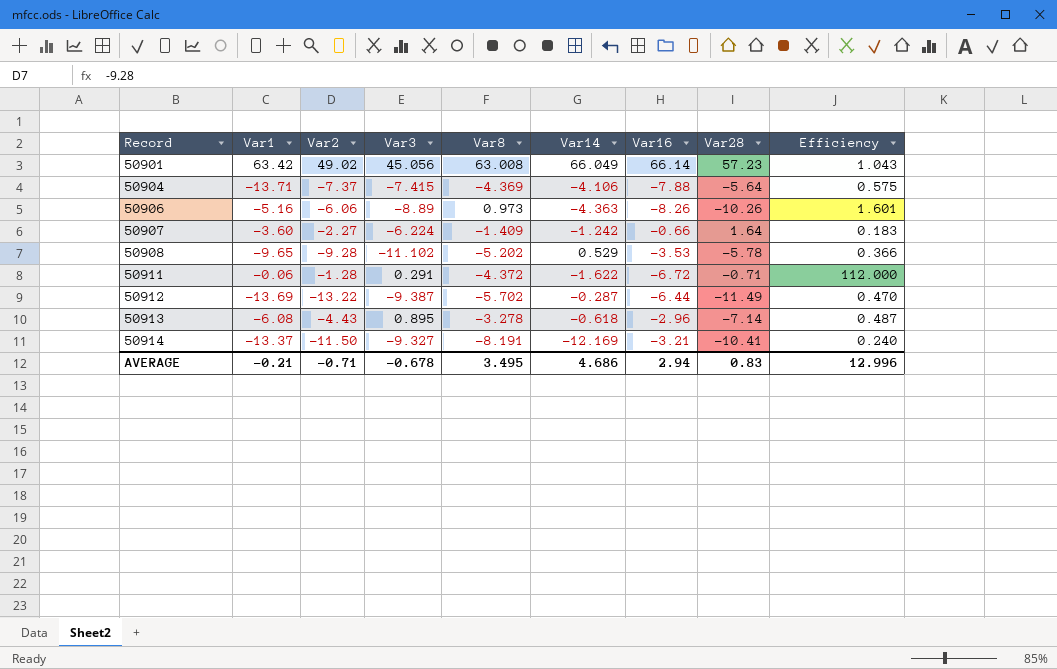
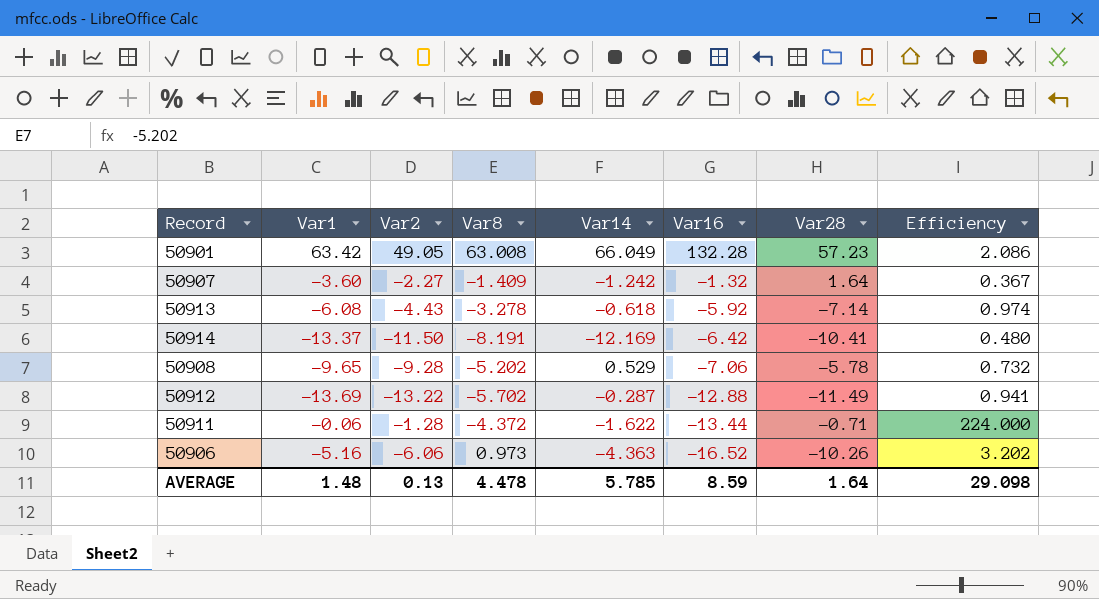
row order: Record ascending -> Var16 descending
column Var3 | position: 4 -> none
row 50904: -13.71 | -7.37 | -7.415 | -4.369 | -4.106 | -7.88 | -5.64 | 0.575 -> none
50901 | Var2: 49.02 -> 49.05
50901 | Var16: 66.14 -> 132.28
50901 | Efficiency: 1.043 -> 2.086
50907 | Var16: -0.66 -> -1.32
50907 | Efficiency: 0.183 -> 0.367
50913 | Var16: -2.96 -> -5.92
50913 | Efficiency: 0.487 -> 0.974
50914 | Var16: -3.21 -> -6.42
50914 | Efficiency: 0.240 -> 0.480
50908 | Var16: -3.53 -> -7.06
50908 | Efficiency: 0.366 -> 0.732
50912 | Var16: -6.44 -> -12.88
50912 | Efficiency: 0.470 -> 0.941
50911 | Var16: -6.72 -> -13.44
50911 | Efficiency: 112.000 -> 224.000
50906 | Var16: -8.26 -> -16.52
50906 | Efficiency: 1.601 -> 3.202
AVERAGE | Var1: -0.21 -> 1.48
AVERAGE | Var2: -0.71 -> 0.13
AVERAGE | Var8: 3.495 -> 4.478
AVERAGE | Var14: 4.686 -> 5.785
AVERAGE | Var16: 2.94 -> 8.59
AVERAGE | Var28: 0.83 -> 1.64
AVERAGE | Efficiency: 12.996 -> 29.098

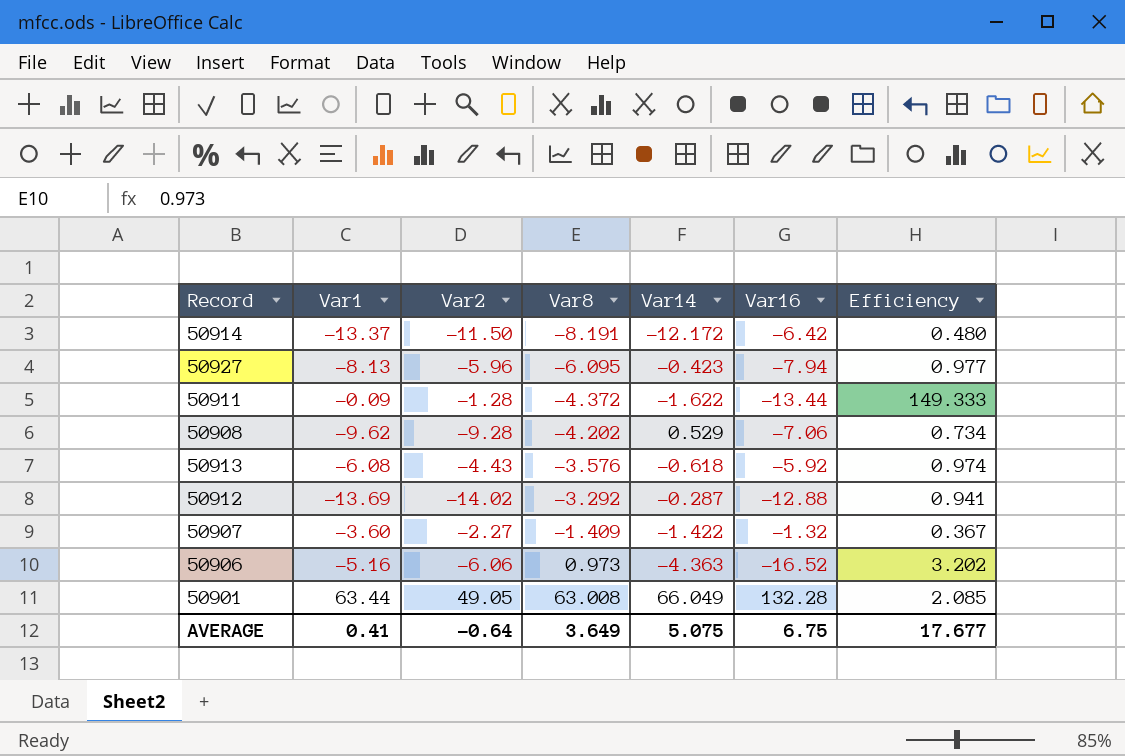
row order: Var16 descending -> Var8 ascending
column Var28 | position: 7 -> none
50914 | Var14: -12.169 -> -12.172
row 50927: none -> -8.13 | -5.96 | -6.095 | -0.423 | -7.94 | 0.977
50911 | Var1: -0.06 -> -0.09
50911 | Efficiency: 224.000 -> 149.333
50908 | Var1: -9.65 -> -9.62
50908 | Var8: -5.202 -> -4.202
50908 | Efficiency: 0.732 -> 0.734
50913 | Var8: -3.278 -> -3.576
50912 | Var2: -13.22 -> -14.02
50912 | Var8: -5.702 -> -3.292
50907 | Var14: -1.242 -> -1.422
50901 | Var1: 63.42 -> 63.44
50901 | Efficiency: 2.086 -> 2.085
AVERAGE | Var1: 1.48 -> 0.41
AVERAGE | Var2: 0.13 -> -0.64
AVERAGE | Var8: 4.478 -> 3.649
AVERAGE | Var14: 5.785 -> 5.075
AVERAGE | Var16: 8.59 -> 6.75
AVERAGE | Efficiency: 29.098 -> 17.677

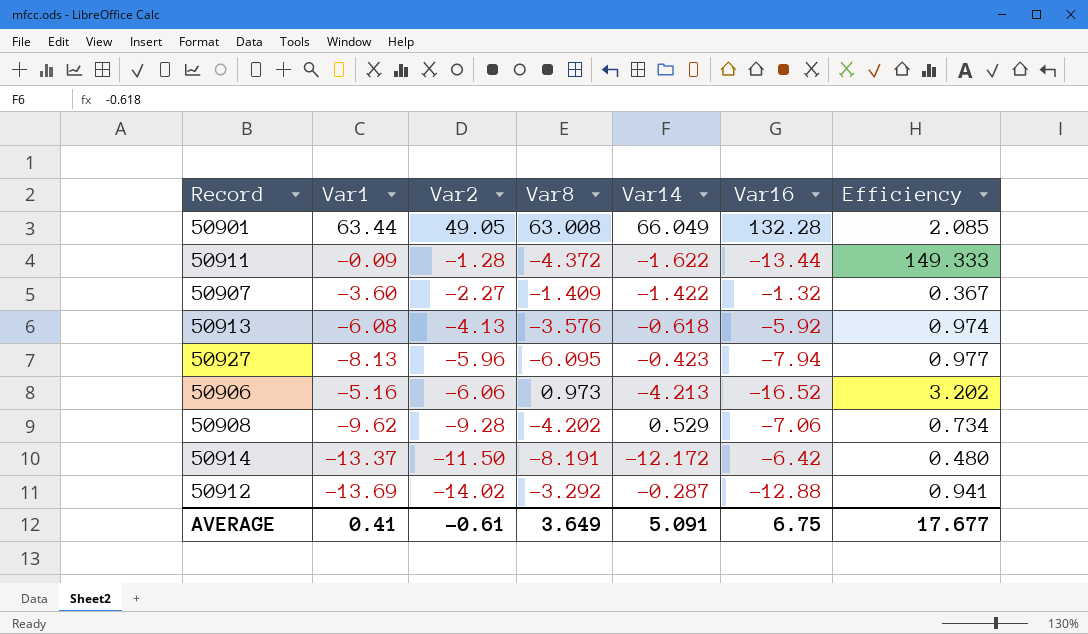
row order: Var8 ascending -> Var2 descending
50913 | Var2: -4.43 -> -4.13
50906 | Var14: -4.363 -> -4.213
AVERAGE | Var2: -0.64 -> -0.61
AVERAGE | Var14: 5.075 -> 5.091

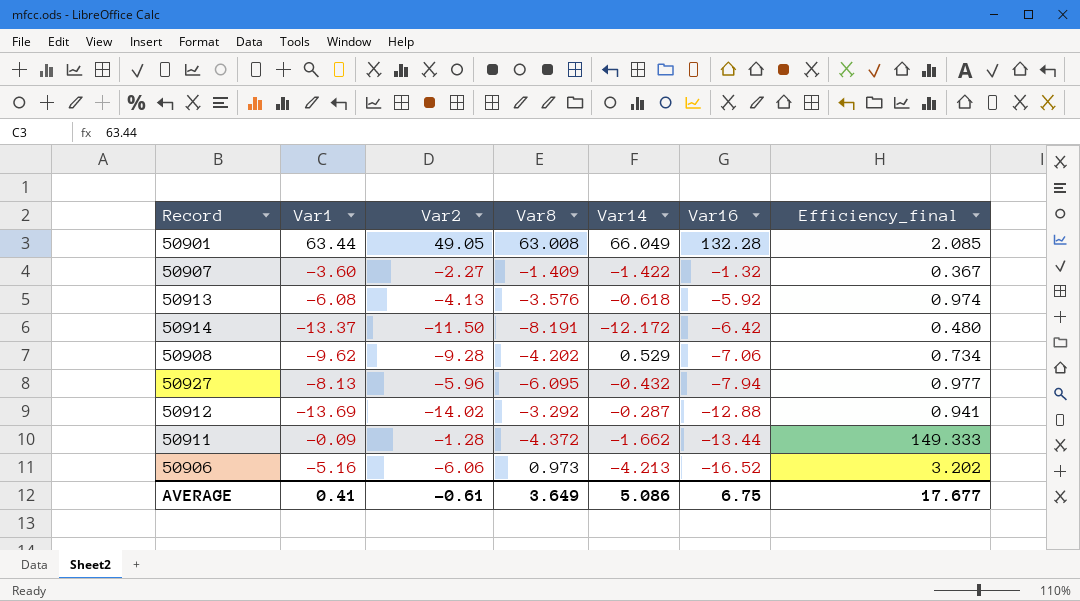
row order: Var2 descending -> Var16 descending
column name: Efficiency -> Efficiency_final
50927 | Var14: -0.423 -> -0.432
50911 | Var14: -1.622 -> -1.662
AVERAGE | Var14: 5.091 -> 5.086

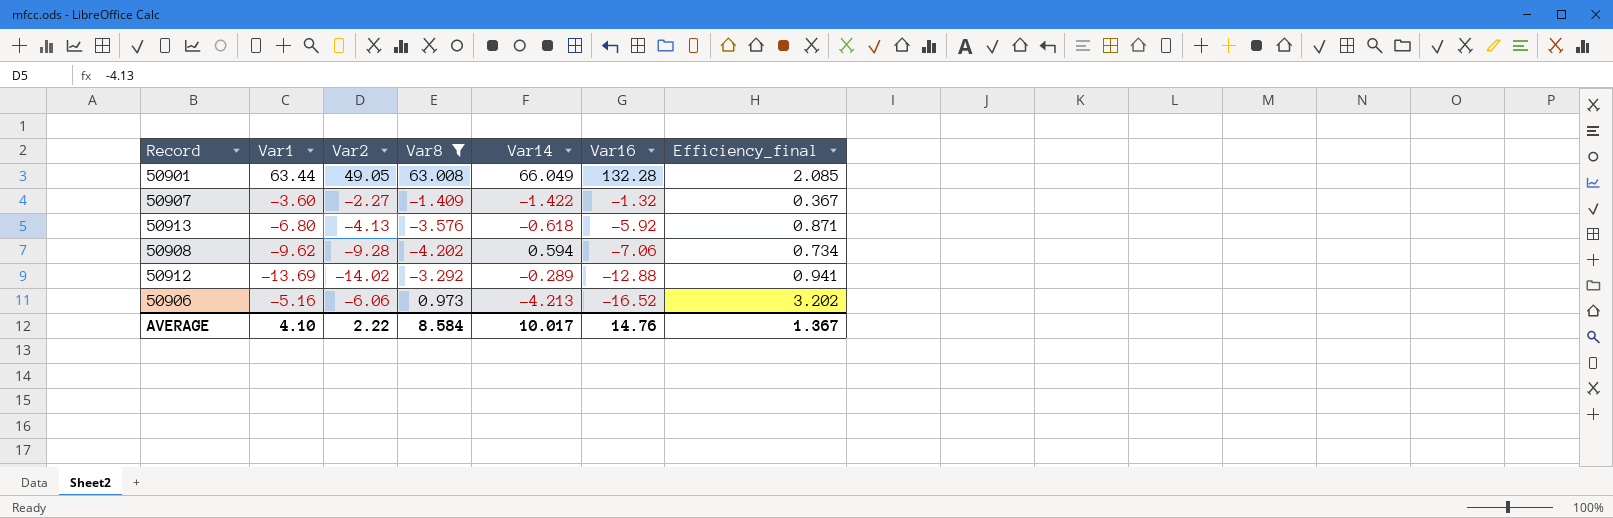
filter: none -> Var8 >= -4.202
50913 | Var1: -6.08 -> -6.80
50913 | Efficiency_final: 0.974 -> 0.871
50908 | Var14: 0.529 -> 0.594
50912 | Var14: -0.287 -> -0.289
AVERAGE | Var1: 0.41 -> 4.10
AVERAGE | Var2: -0.61 -> 2.22
AVERAGE | Var8: 3.649 -> 8.584
AVERAGE | Var14: 5.086 -> 10.017
AVERAGE | Var16: 6.75 -> 14.76
AVERAGE | Efficiency_final: 17.677 -> 1.367

